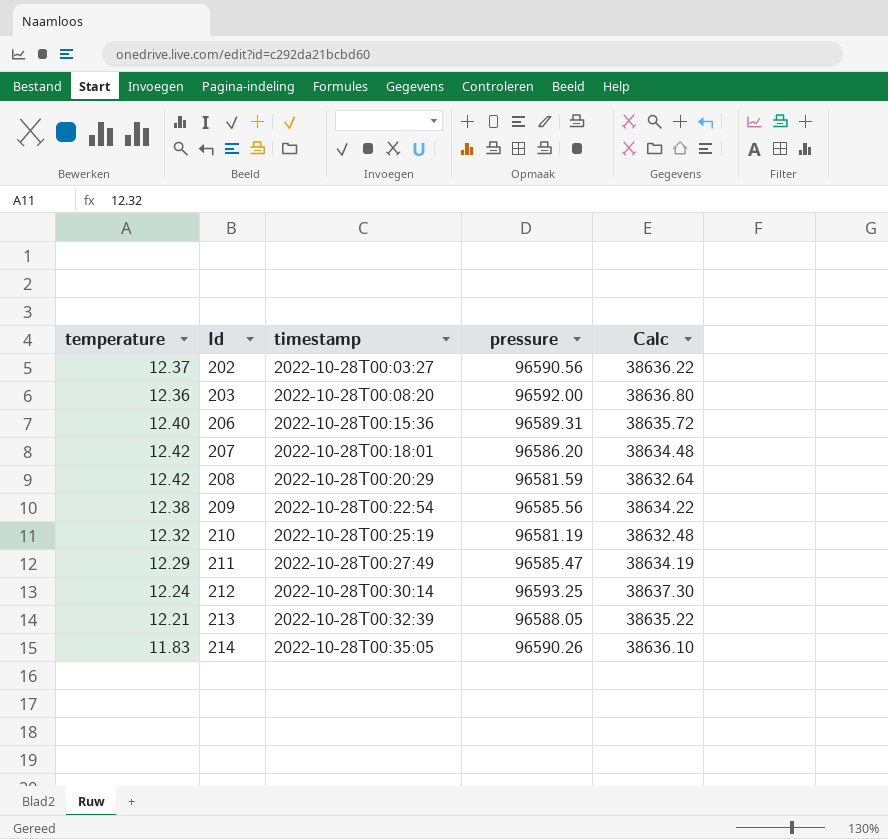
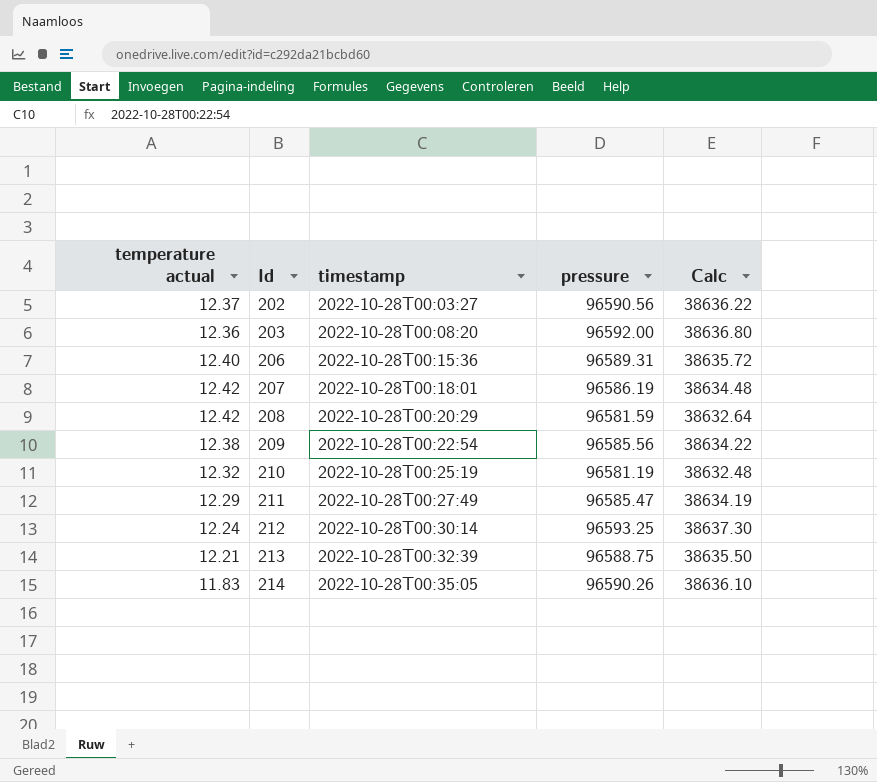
column name: temperature -> temperature actual
207 | pressure: 96586.20 -> 96586.19
213 | pressure: 96588.05 -> 96588.75
213 | Calc: 38635.22 -> 38635.50

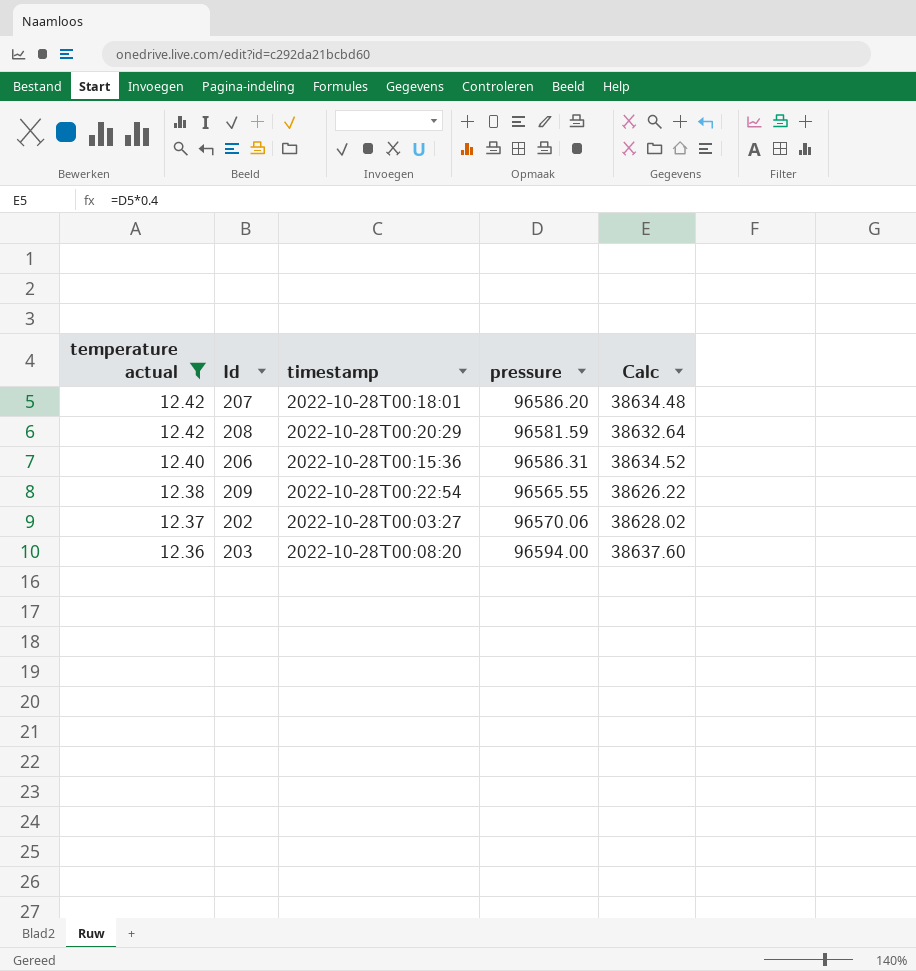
filter: none -> temperature actual >= 12.36
row order: Id ascending -> temperature actual descending
207 | pressure: 96586.19 -> 96586.20
206 | pressure: 96589.31 -> 96586.31
206 | Calc: 38635.72 -> 38634.52
209 | pressure: 96585.56 -> 96565.55
209 | Calc: 38634.22 -> 38626.22
202 | pressure: 96590.56 -> 96570.06
202 | Calc: 38636.22 -> 38628.02
203 | pressure: 96592.00 -> 96594.00
203 | Calc: 38636.80 -> 38637.60

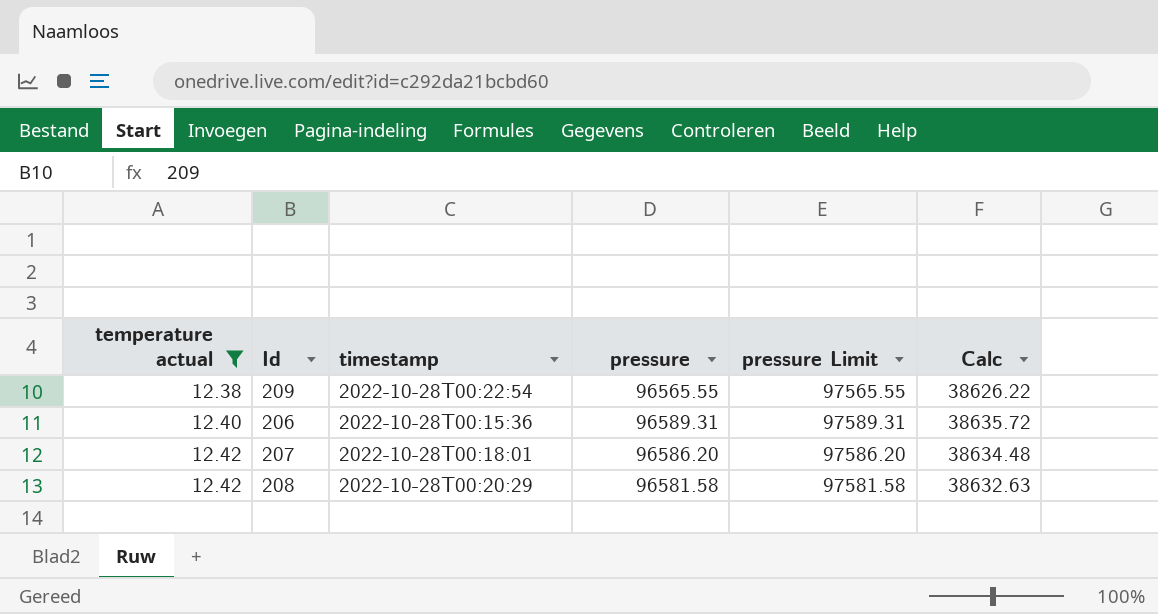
row order: temperature actual descending -> temperature actual ascending
column pressure Limit | formula: none -> [pressure] + 1000
row 202: 12.37 | 2022-10-28T00:03:27 | 96570.06 | 38628.02 -> none
row 203: 12.36 | 2022-10-28T00:08:20 | 96594.00 | 38637.60 -> none
206 | pressure: 96586.31 -> 96589.31
206 | Calc: 38634.52 -> 38635.72
208 | pressure: 96581.59 -> 96581.58
208 | Calc: 38632.64 -> 38632.63

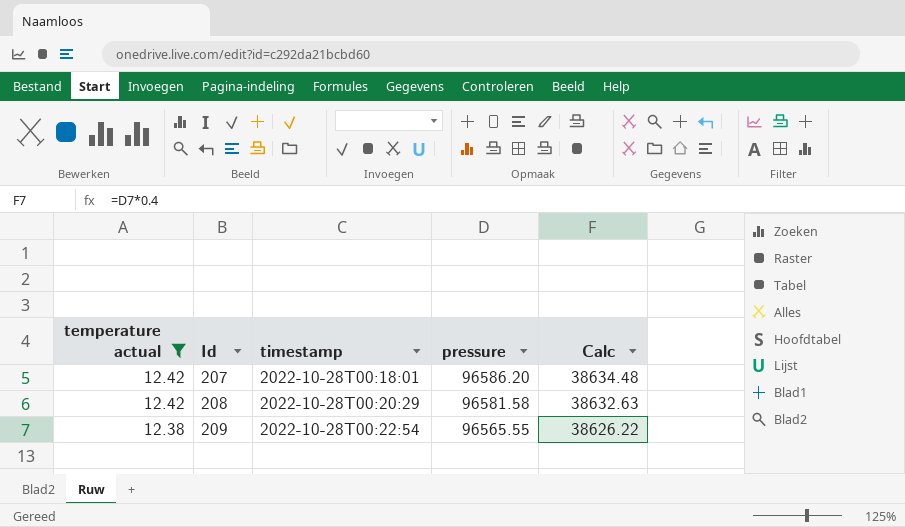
row order: temperature actual ascending -> temperature actual descending
column pressure Limit | formula: [pressure] + 1000 -> none
row 206: 12.40 | 2022-10-28T00:15:36 | 96589.31 | 97589.31 | 38635.72 -> none

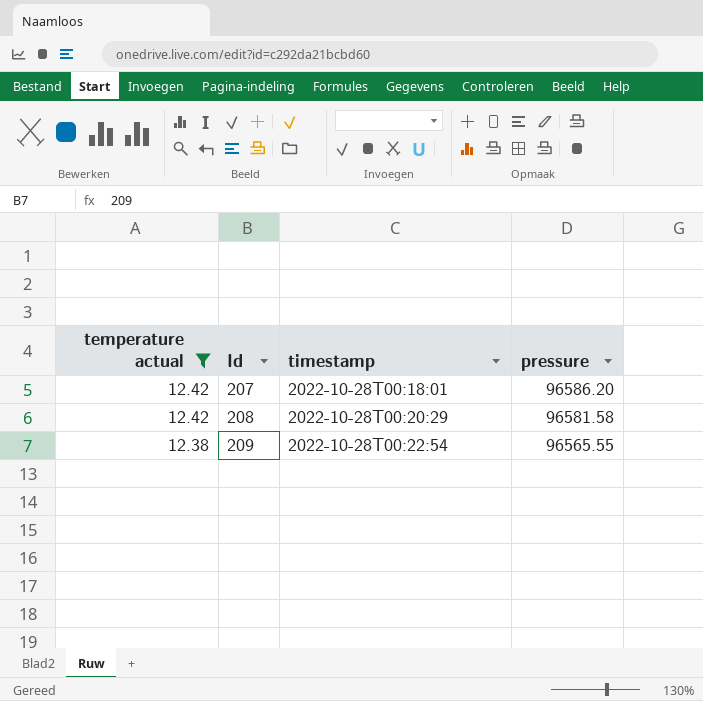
column Calc | formula: [pressure] * 0.4 -> none

